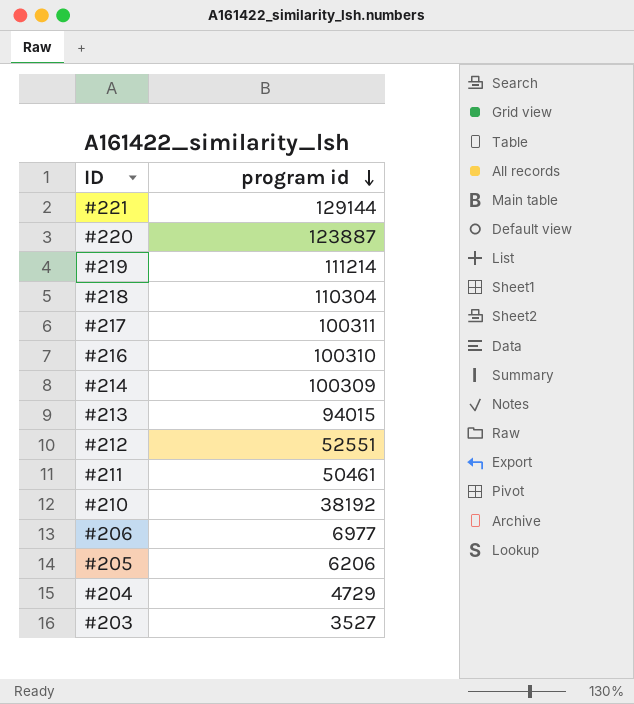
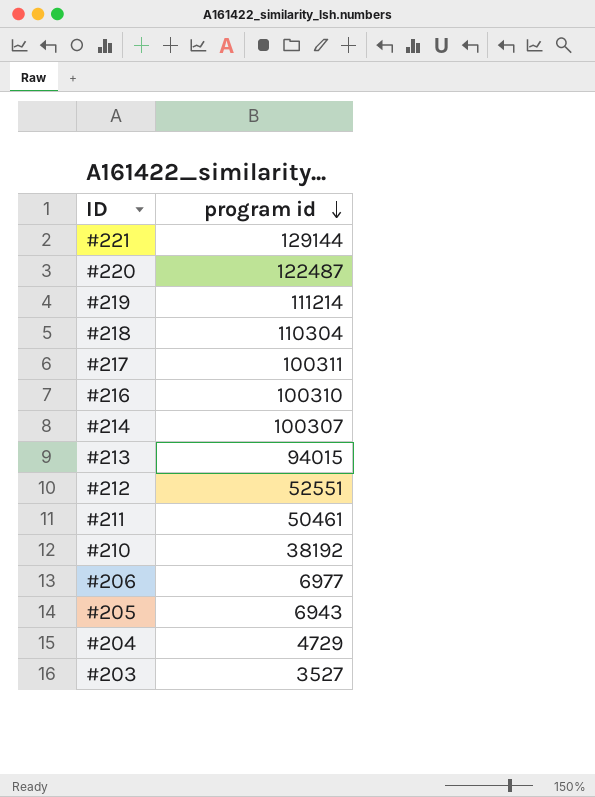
#220 | program id: 123887 -> 122487
#214 | program id: 100309 -> 100307
#205 | program id: 6206 -> 6943

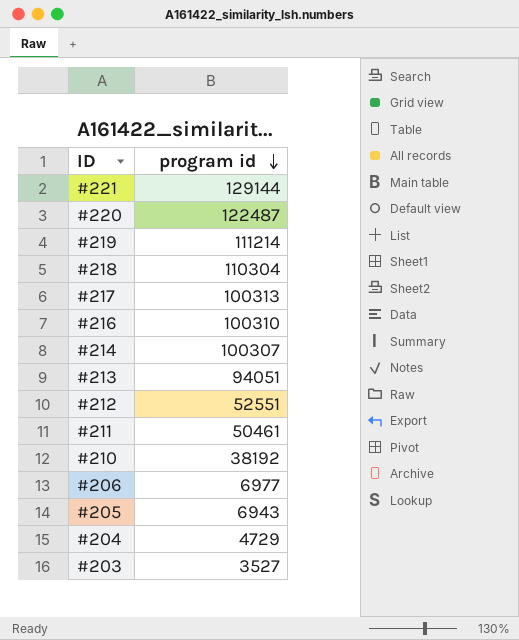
#217 | program id: 100311 -> 100313
#213 | program id: 94015 -> 94051

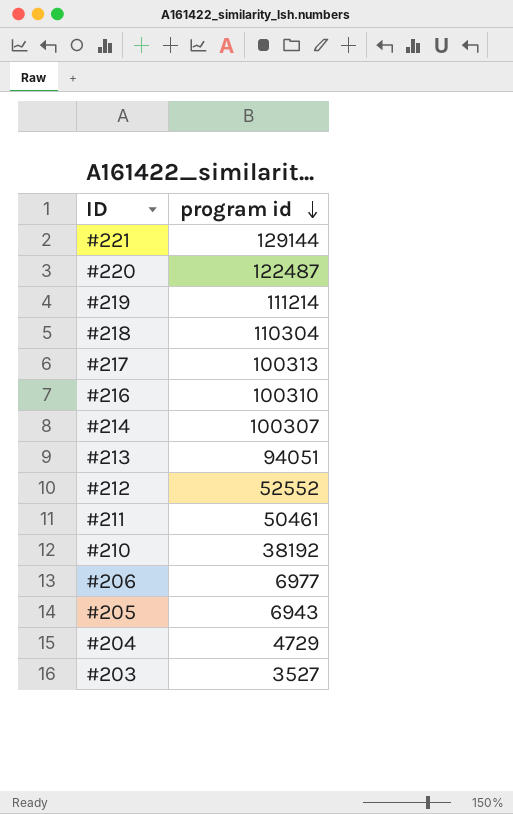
#212 | program id: 52551 -> 52552

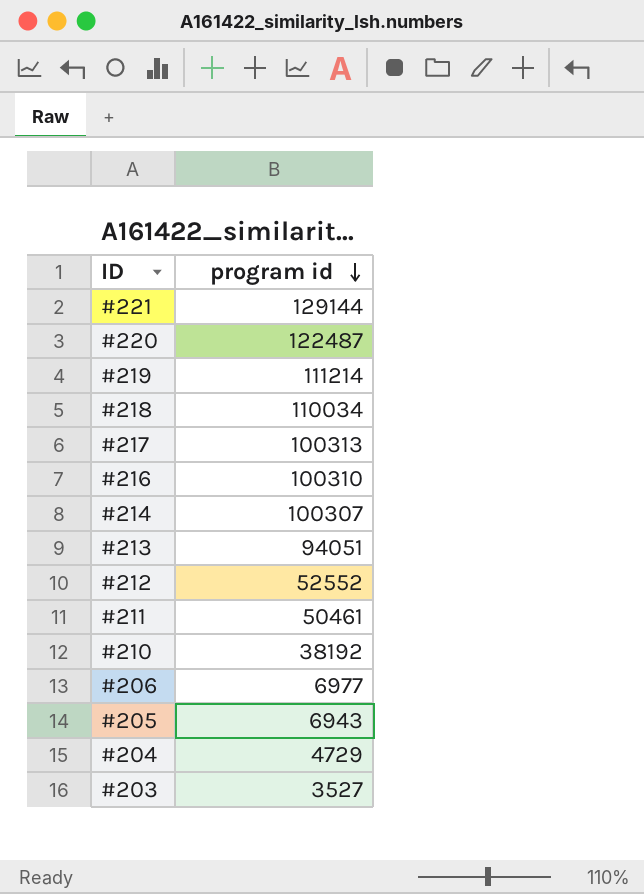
#218 | program id: 110304 -> 110034

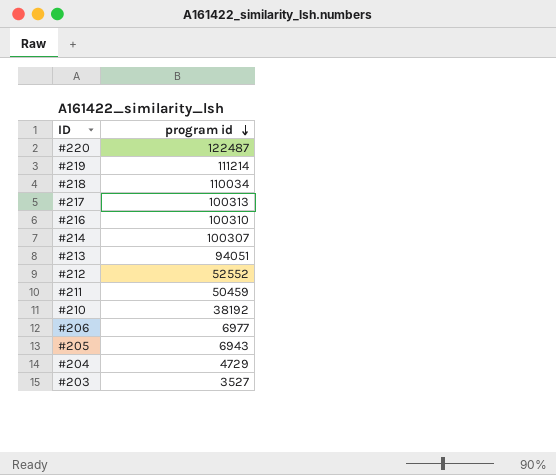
row #221: 129144 -> none
#211 | program id: 50461 -> 50459

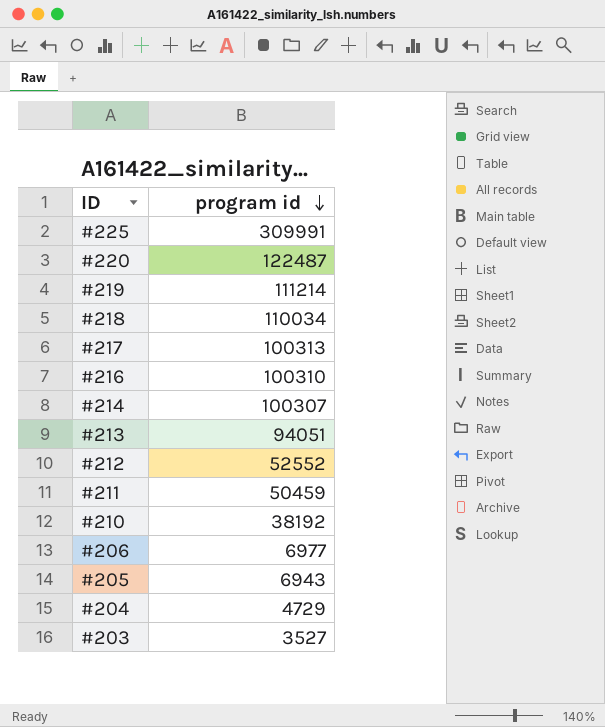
row #225: none -> 309991

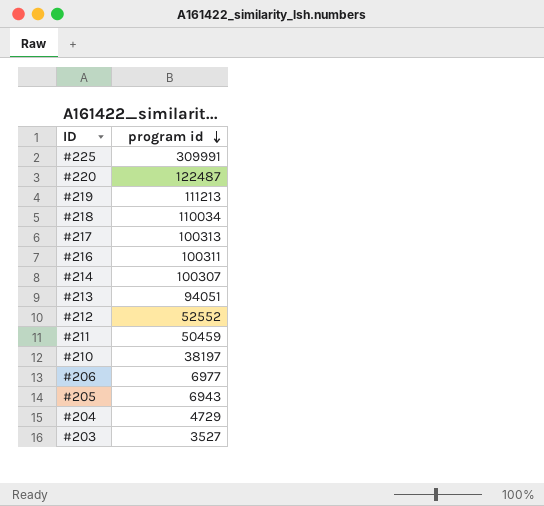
#219 | program id: 111214 -> 111213
#216 | program id: 100310 -> 100311
#210 | program id: 38192 -> 38197

